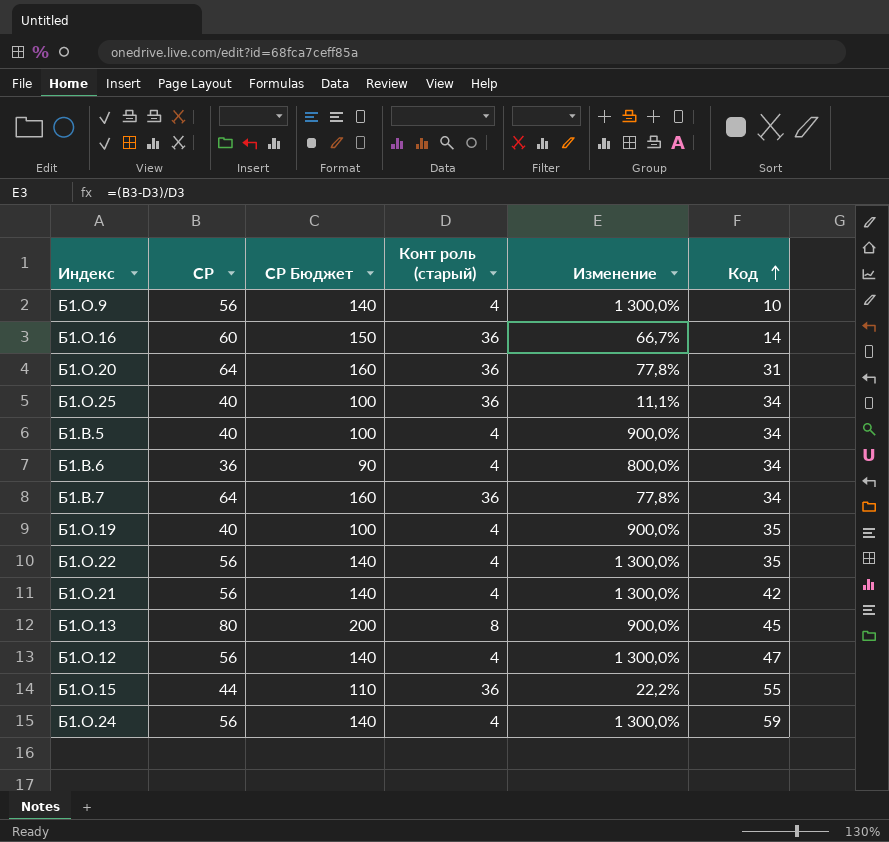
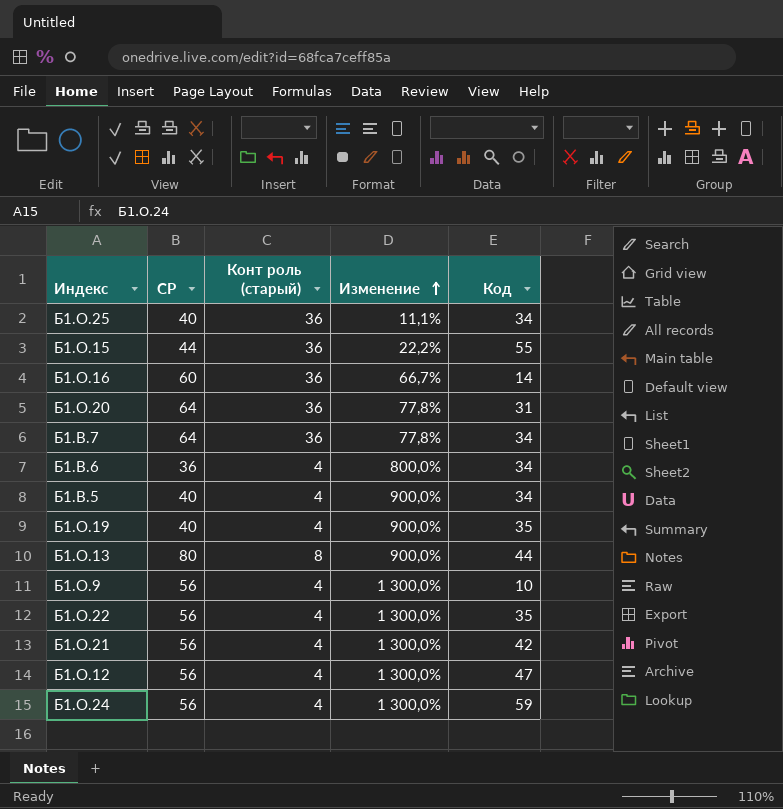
row order: Код ascending -> Изменение ascending
column СР Бюджет | formula: [СР] * 2,5 -> none
Б1.О.13 | Код: 45 -> 44

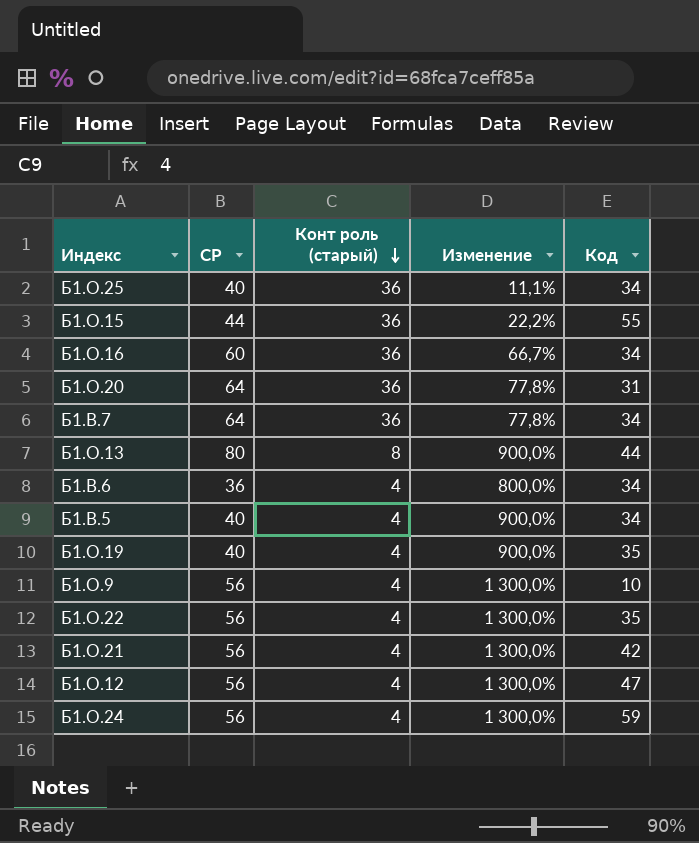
row order: Изменение ascending -> Конт роль (старый) descending
Б1.О.16 | Код: 14 -> 34

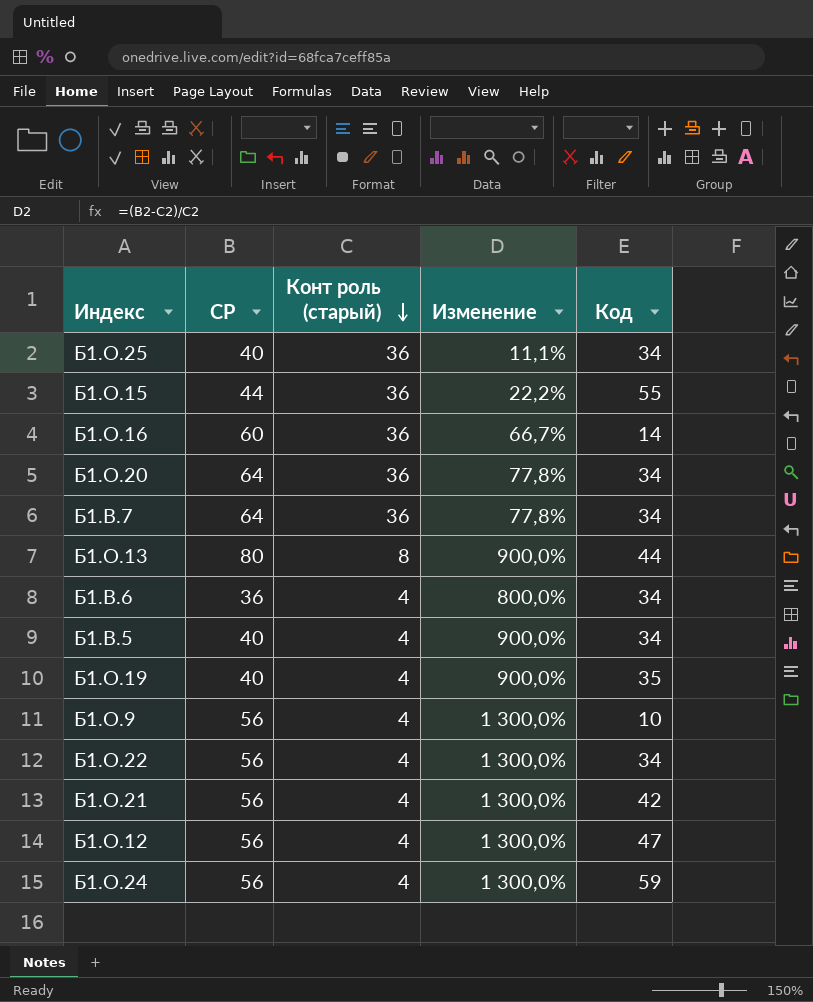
Б1.О.16 | Код: 34 -> 14
Б1.О.20 | Код: 31 -> 34
Б1.О.22 | Код: 35 -> 34

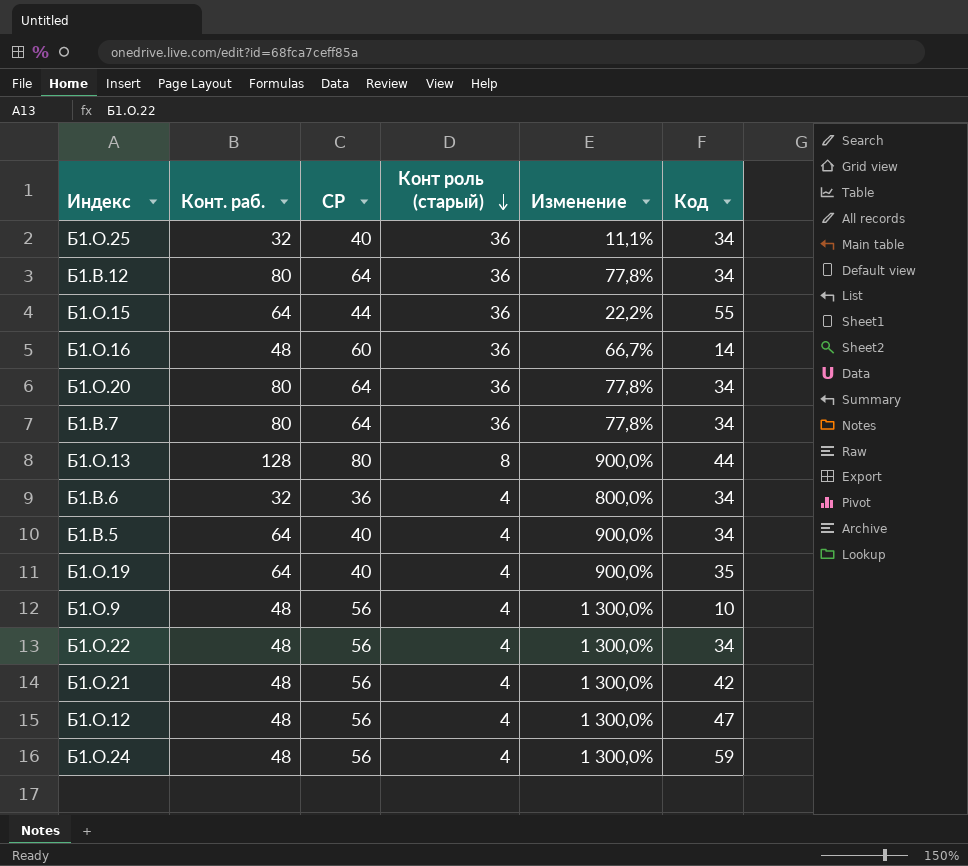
column Конт. раб. | position: none -> 2
row Б1.В.12: none -> 80 | 64 | 36 | 77,8% | 34

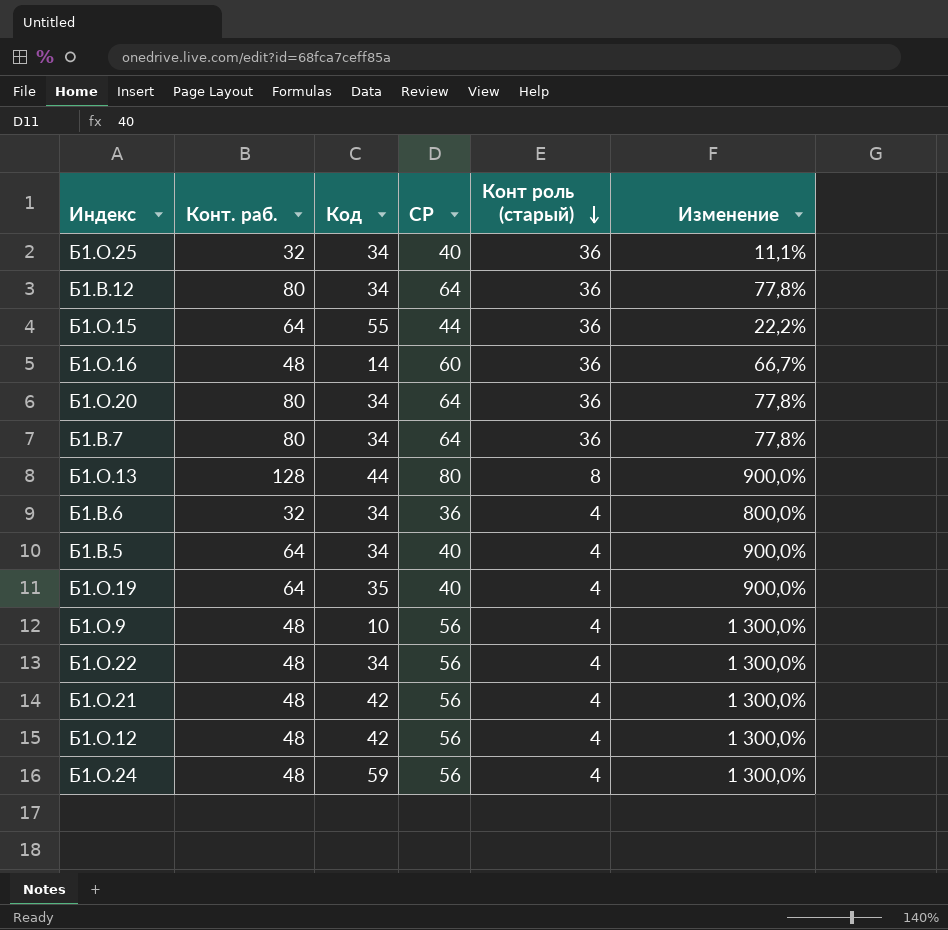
column Код | position: 6 -> 3
Б1.О.12 | Код: 47 -> 42

